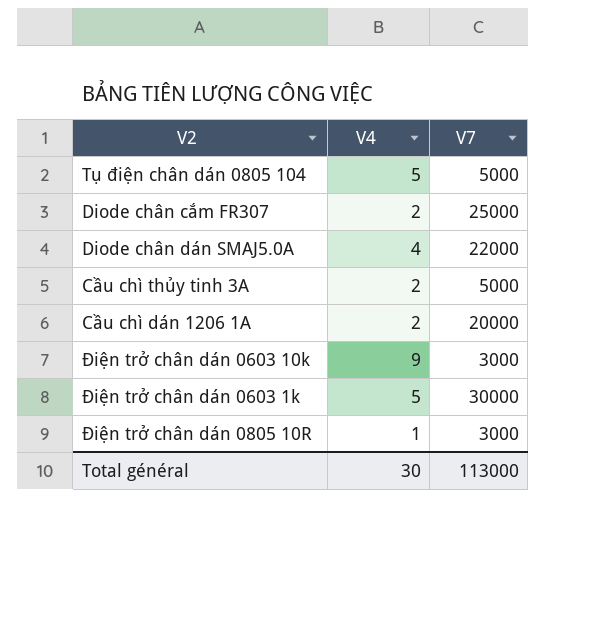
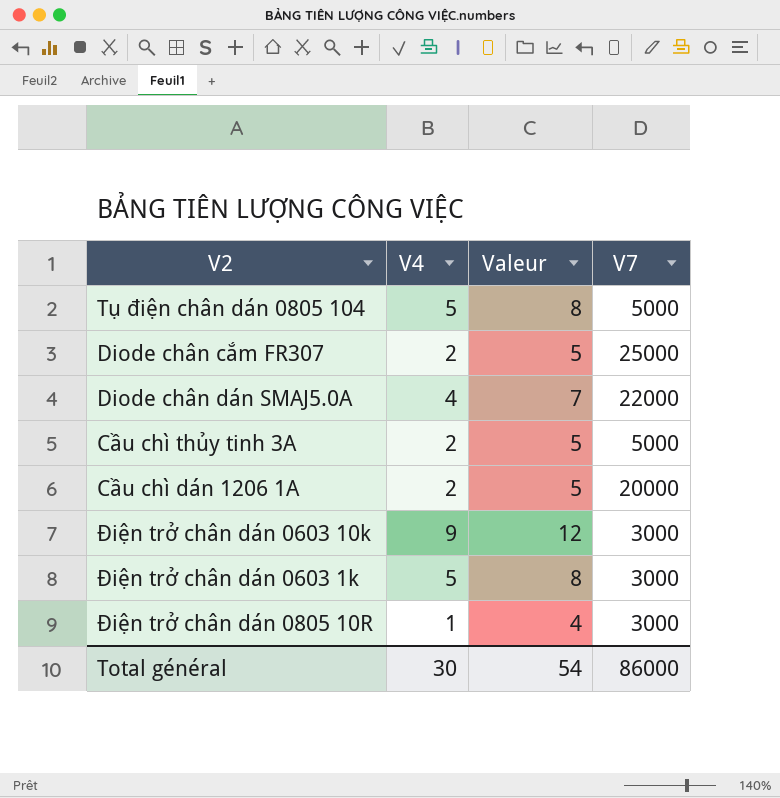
column Valeur | formula: none -> [V4] + 3
Điện trở chân dán 0603 1k | V7: 30000 -> 3000
Total général | V7: 113000 -> 86000

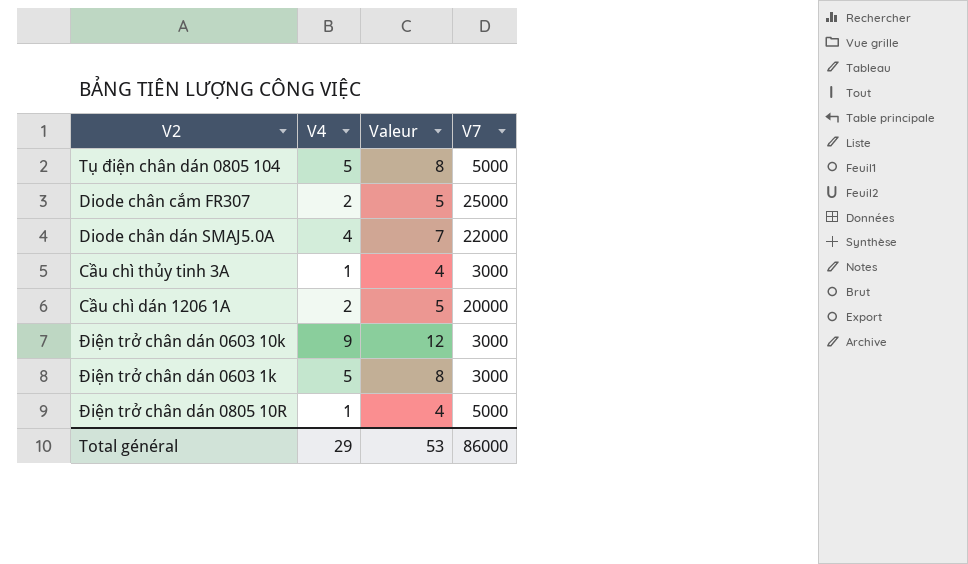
Cầu chì thủy tinh 3A | V4: 2 -> 1
Cầu chì thủy tinh 3A | Valeur: 5 -> 4
Cầu chì thủy tinh 3A | V7: 5000 -> 3000
Điện trở chân dán 0805 10R | V7: 3000 -> 5000
Total général | V4: 30 -> 29
Total général | Valeur: 54 -> 53

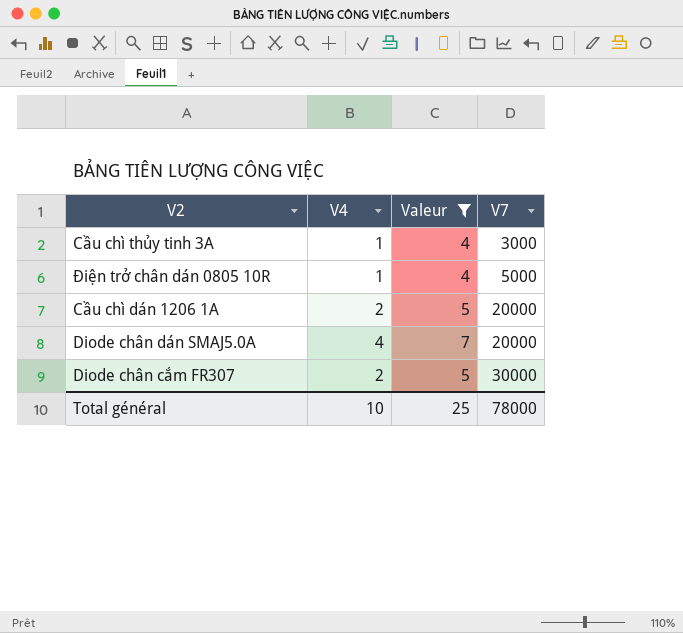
filter: none -> Valeur <= 7
row order: none -> V7 ascending
Diode chân dán SMAJ5.0A | V7: 22000 -> 20000
Diode chân cắm FR307 | V7: 25000 -> 30000
Total général | V4: 29 -> 10
Total général | Valeur: 53 -> 25
Total général | V7: 86000 -> 78000

